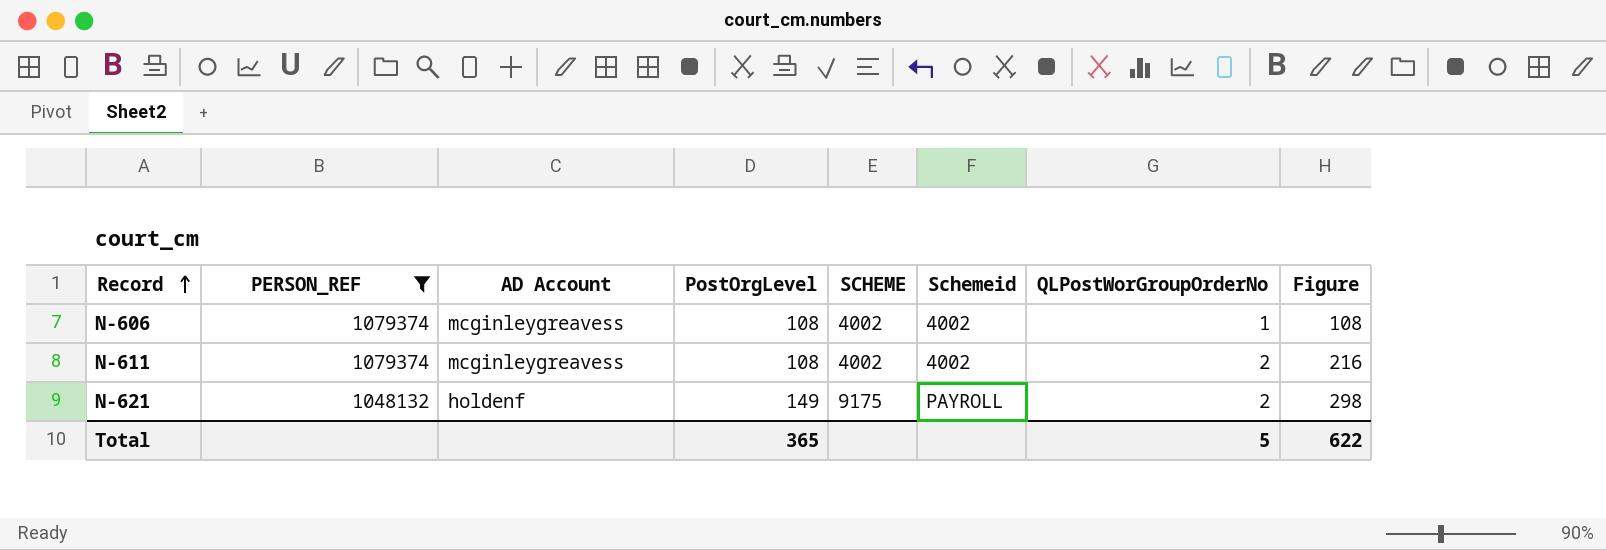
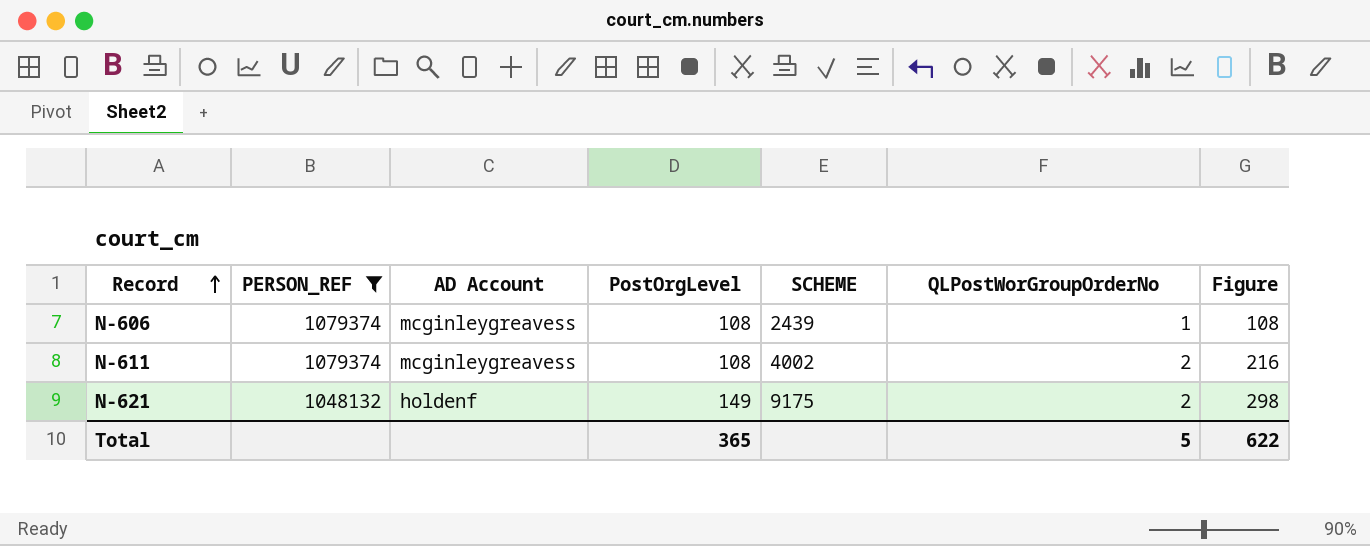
column Schemeid | position: 6 -> none
N-606 | SCHEME: 4002 -> 2439

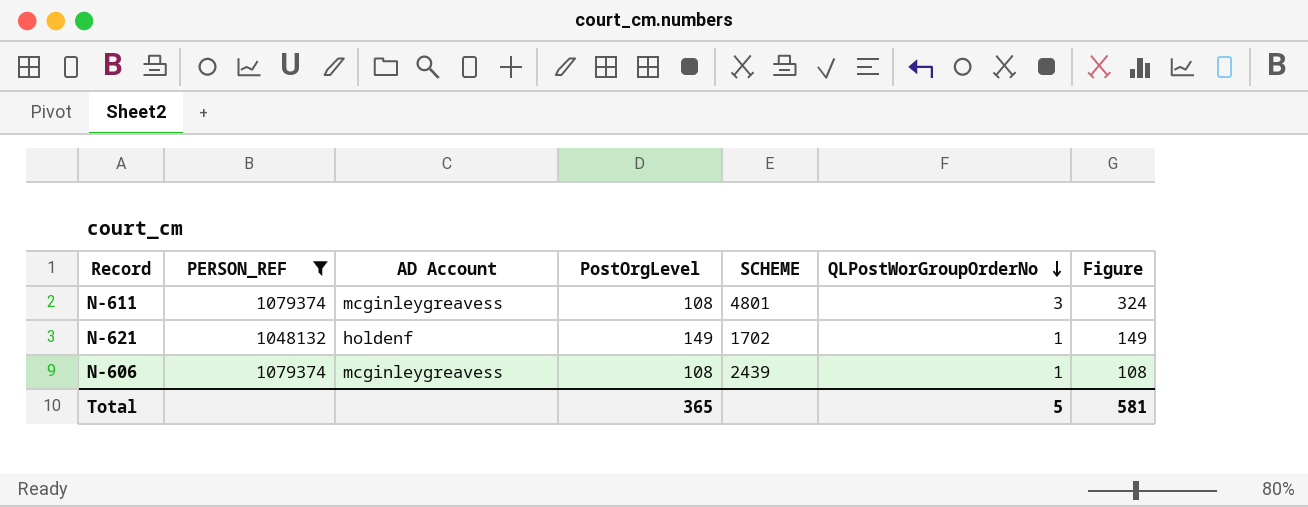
row order: Record ascending -> QLPostWorGroupOrderNo descending
N-611 | SCHEME: 4002 -> 4801
N-611 | QLPostWorGroupOrderNo: 2 -> 3
N-611 | Figure: 216 -> 324
N-621 | SCHEME: 9175 -> 1702
N-621 | QLPostWorGroupOrderNo: 2 -> 1
N-621 | Figure: 298 -> 149
Total | Figure: 622 -> 581

